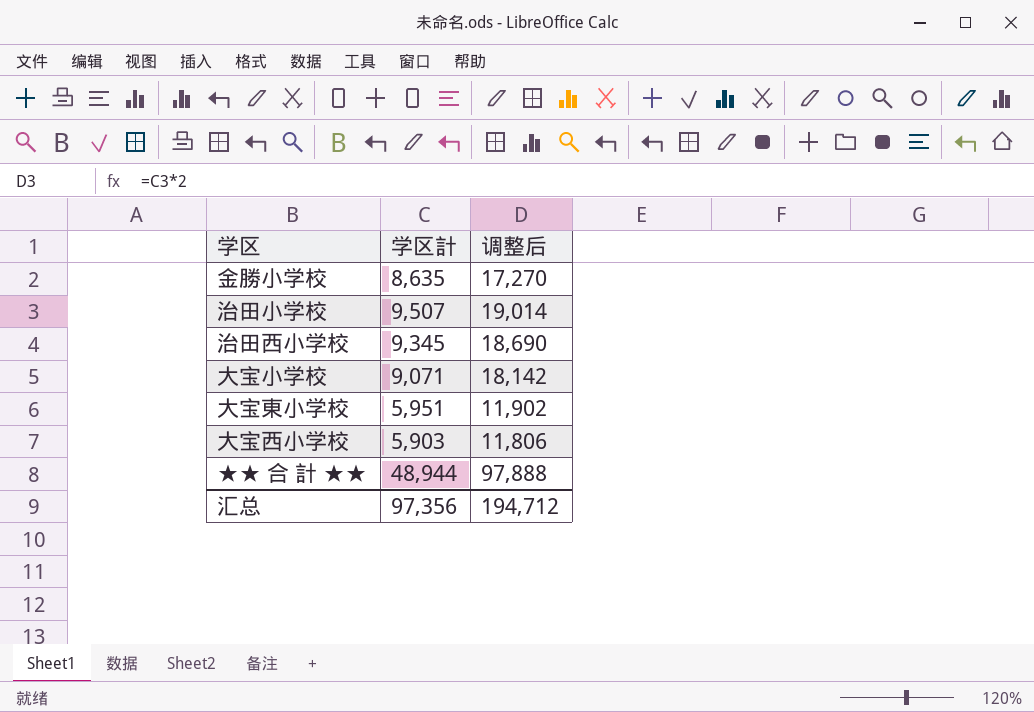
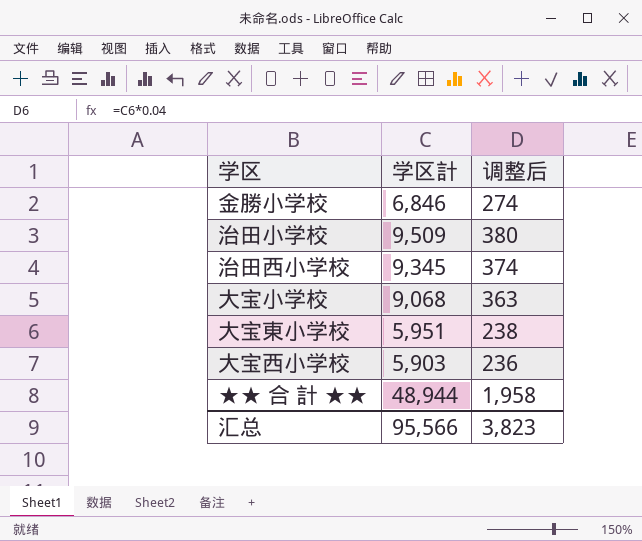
column 调整后 | formula: [学区計] * 2 -> [学区計] * 0.04
金勝小学校 | 学区計: 8,635 -> 6,846
治田小学校 | 学区計: 9,507 -> 9,509
大宝小学校 | 学区計: 9,071 -> 9,068
汇总 | 学区計: 97,356 -> 95,566
汇总 | 调整后: 194,712 -> 3,823

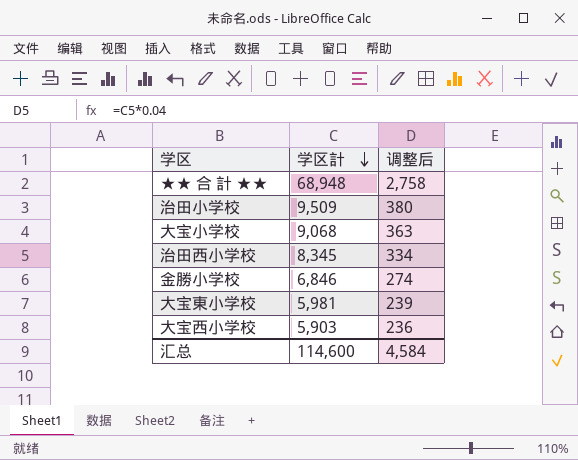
row order: none -> 学区計 descending
★★ 合 計 ★★ | 学区計: 48,944 -> 68,948
★★ 合 計 ★★ | 调整后: 1,958 -> 2,758
治田西小学校 | 学区計: 9,345 -> 8,345
治田西小学校 | 调整后: 374 -> 334
大宝東小学校 | 学区計: 5,951 -> 5,981
大宝東小学校 | 调整后: 238 -> 239
汇总 | 学区計: 95,566 -> 114,600
汇总 | 调整后: 3,823 -> 4,584

